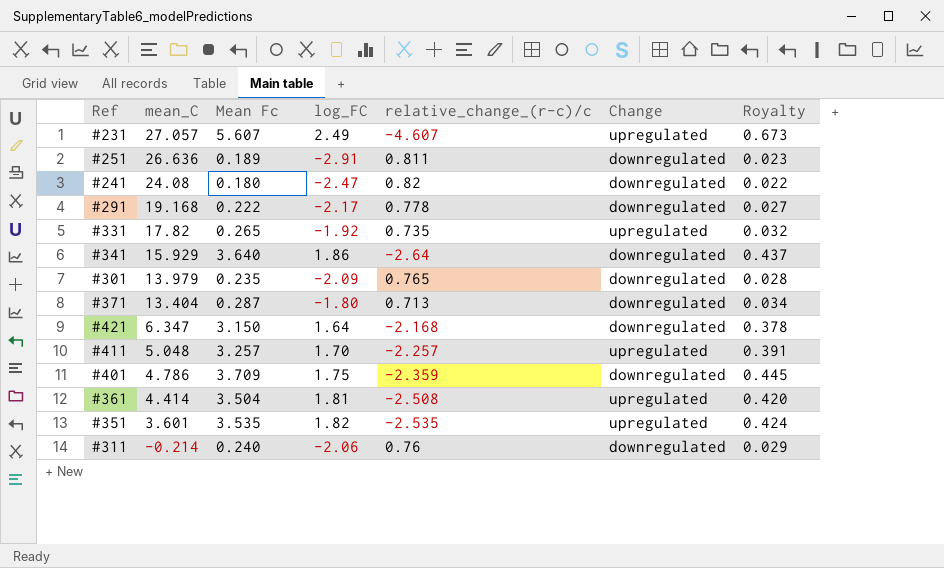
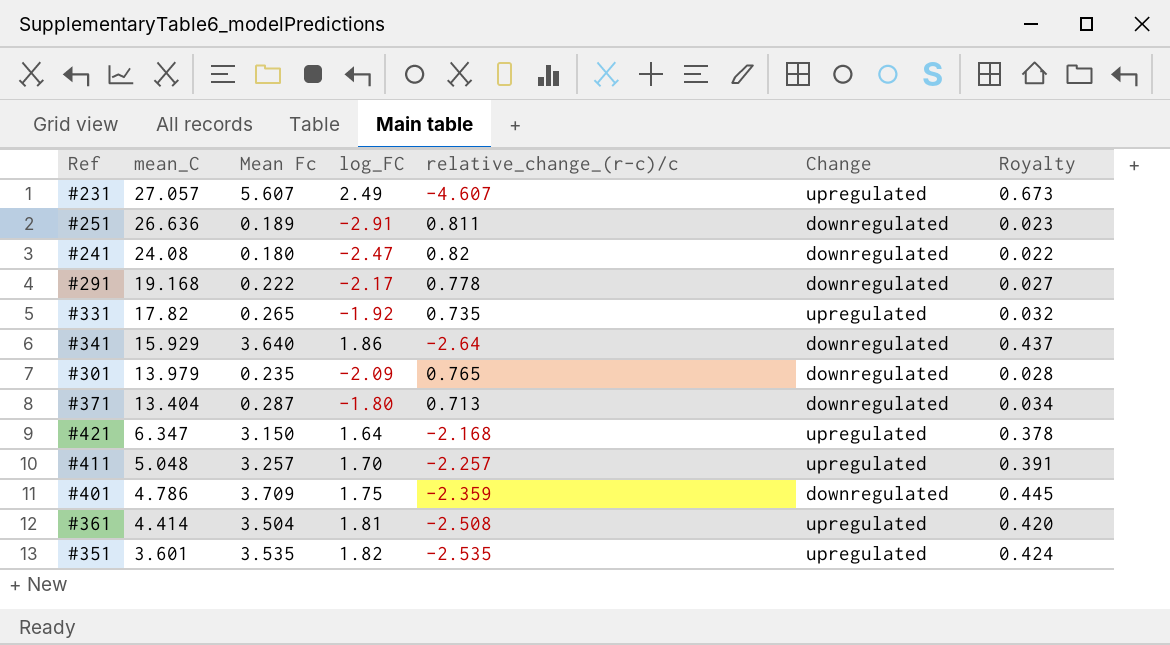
row #311: -0.214 | 0.240 | -2.06 | 0.76 | downregulated | 0.029 -> none
#421 | Change: downregulated -> upregulated

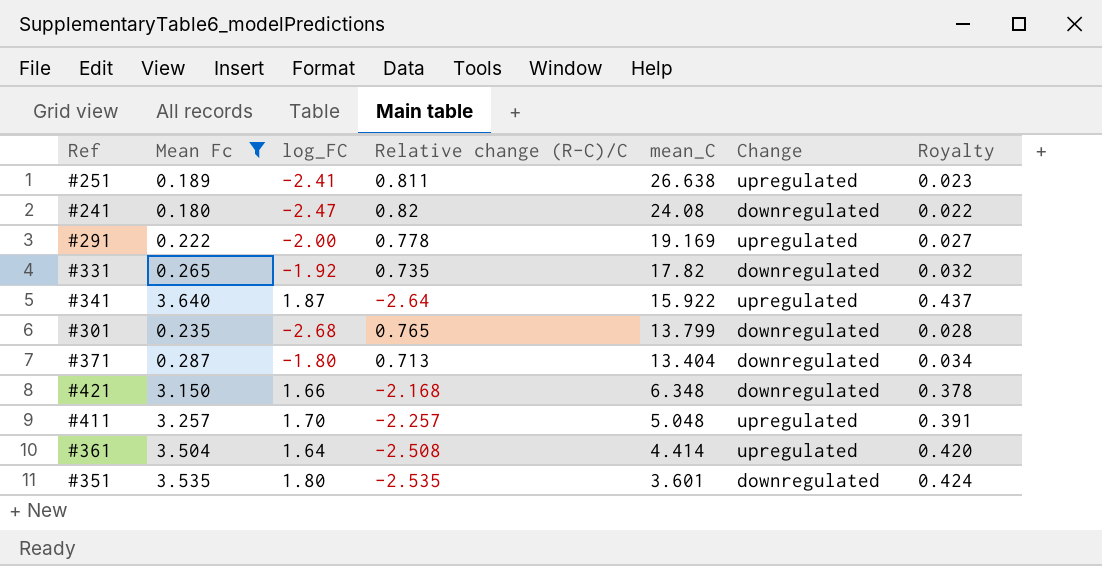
filter: none -> Mean Fc <= 3.640
column name: relative_change_(r-c)/c -> Relative change (R-C)/C
column mean_C | position: 2 -> 5
#251 | log_FC: -2.91 -> -2.41
#251 | mean_C: 26.636 -> 26.638
#251 | Change: downregulated -> upregulated
#291 | log_FC: -2.17 -> -2.00
#291 | mean_C: 19.168 -> 19.169
#291 | Change: downregulated -> upregulated
#331 | Change: upregulated -> downregulated
#341 | log_FC: 1.86 -> 1.87
#341 | mean_C: 15.929 -> 15.922
#341 | Change: downregulated -> upregulated
#301 | log_FC: -2.09 -> -2.68
#301 | mean_C: 13.979 -> 13.799
#421 | log_FC: 1.64 -> 1.66
#421 | mean_C: 6.347 -> 6.348
#421 | Change: upregulated -> downregulated
#361 | log_FC: 1.81 -> 1.64
#351 | log_FC: 1.82 -> 1.80
#351 | Change: upregulated -> downregulated

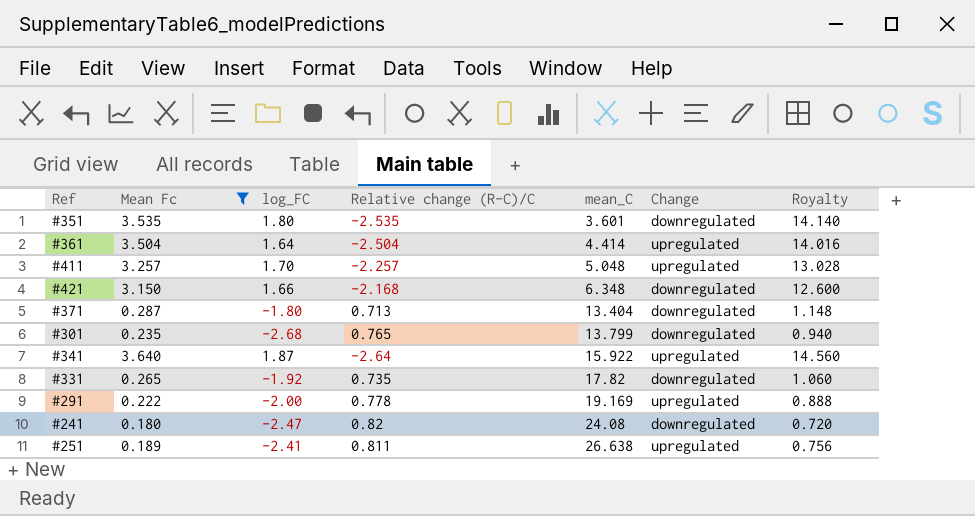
row order: mean_C descending -> mean_C ascending
column Royalty | formula: [Mean Fc] * 0.12 -> [Mean Fc] * 4
#361 | Relative change (R-C)/C: -2.508 -> -2.504

